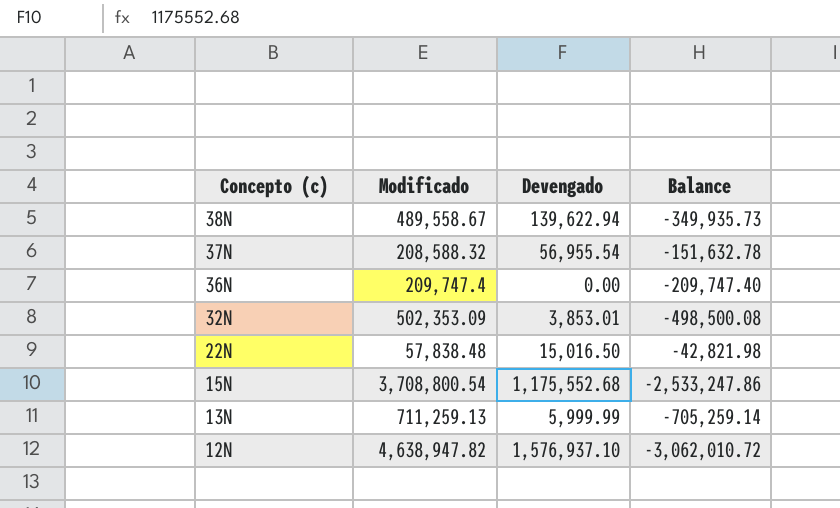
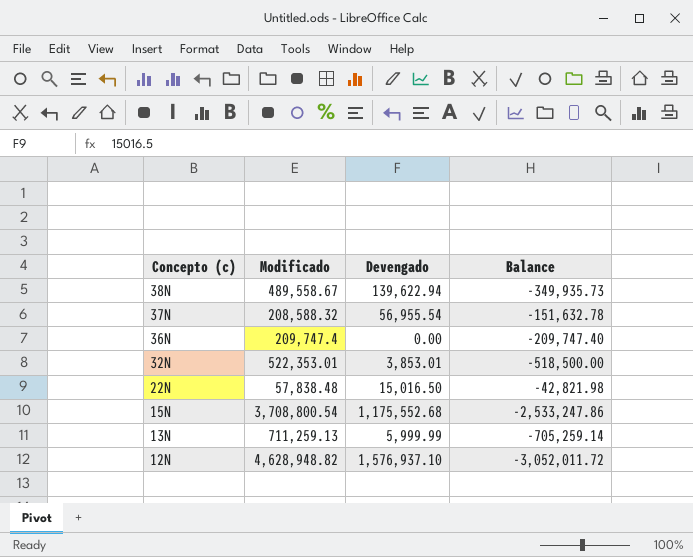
32N | Modificado: 502,353.09 -> 522,353.01
32N | Balance: -498,500.08 -> -518,500.00
12N | Modificado: 4,638,947.82 -> 4,628,948.82
12N | Balance: -3,062,010.72 -> -3,052,011.72

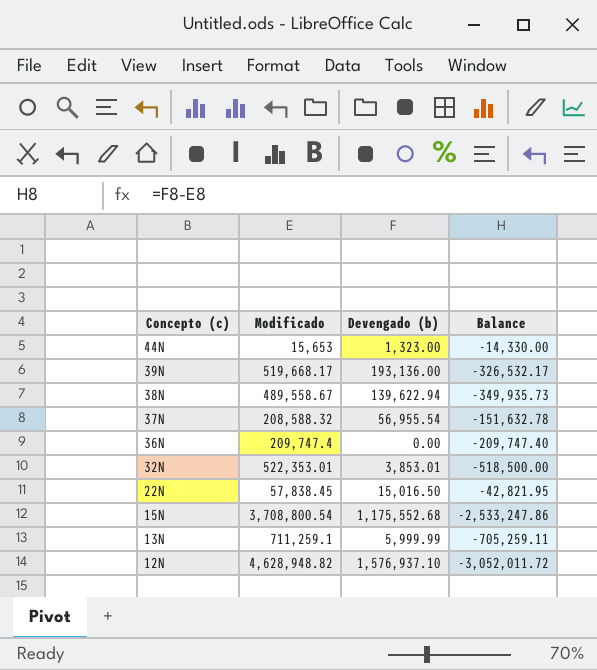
column name: Devengado -> Devengado (b)
row 44N: none -> 15,653 | 1,323.00 | -14,330.00
row 39N: none -> 519,668.17 | 193,136.00 | -326,532.17
22N | Modificado: 57,838.48 -> 57,838.45
22N | Balance: -42,821.98 -> -42,821.95
13N | Modificado: 711,259.13 -> 711,259.1
13N | Balance: -705,259.14 -> -705,259.11

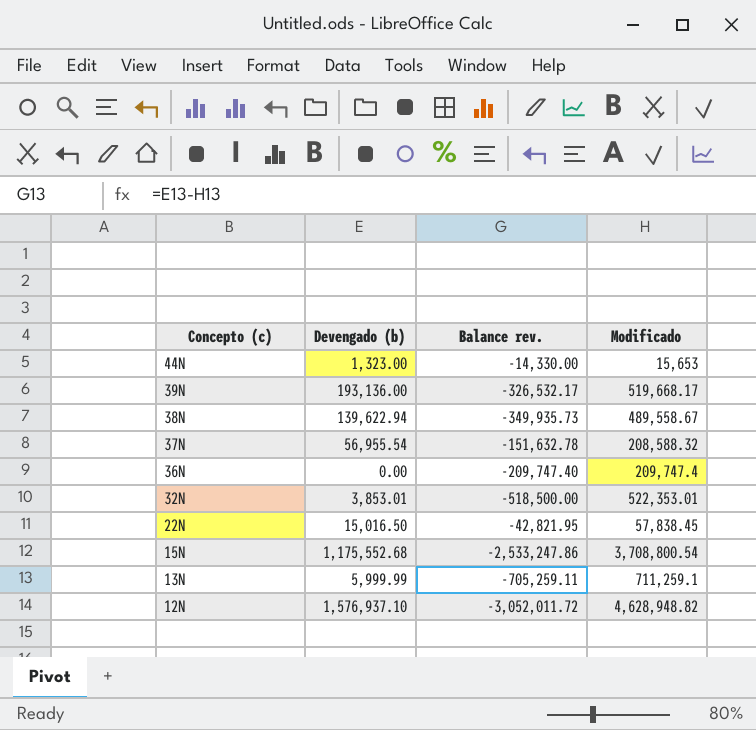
column name: Balance -> Balance rev.
column Modificado | position: 2 -> 4

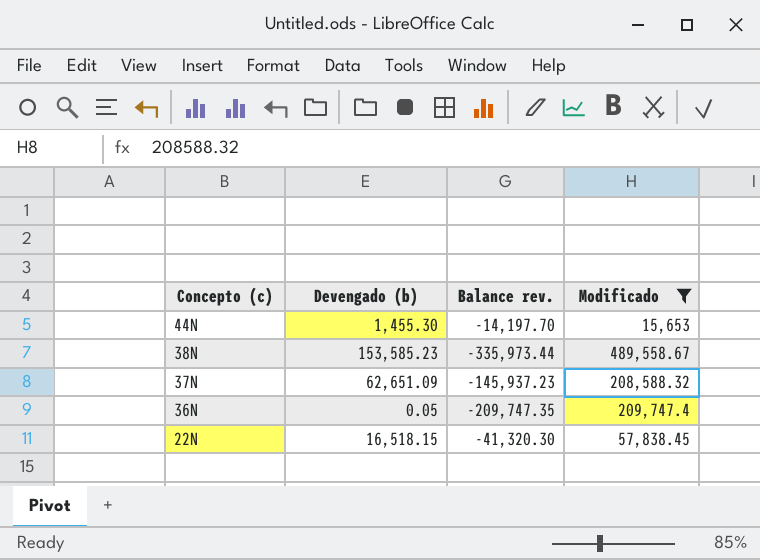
filter: none -> Modificado <= 489,558.67
44N | Devengado (b): 1,323.00 -> 1,455.30
44N | Balance rev.: -14,330.00 -> -14,197.70
38N | Devengado (b): 139,622.94 -> 153,585.23
38N | Balance rev.: -349,935.73 -> -335,973.44
37N | Devengado (b): 56,955.54 -> 62,651.09
37N | Balance rev.: -151,632.78 -> -145,937.23
36N | Devengado (b): 0.00 -> 0.05
36N | Balance rev.: -209,747.40 -> -209,747.35
22N | Devengado (b): 15,016.50 -> 16,518.15
22N | Balance rev.: -42,821.95 -> -41,320.30

